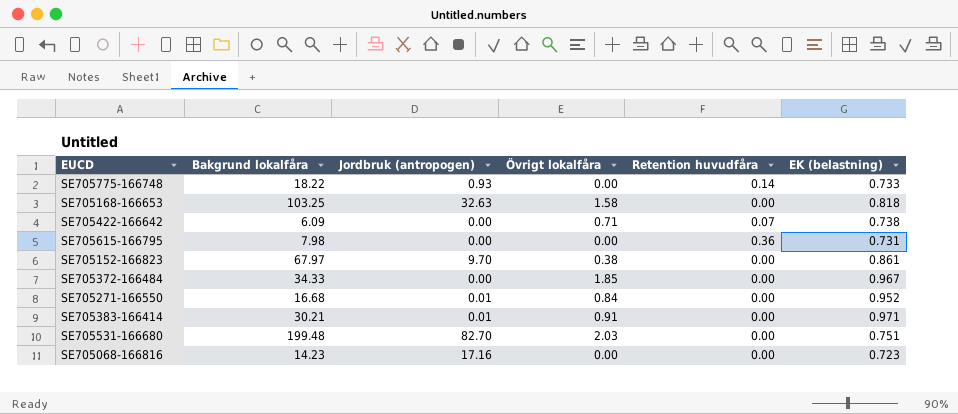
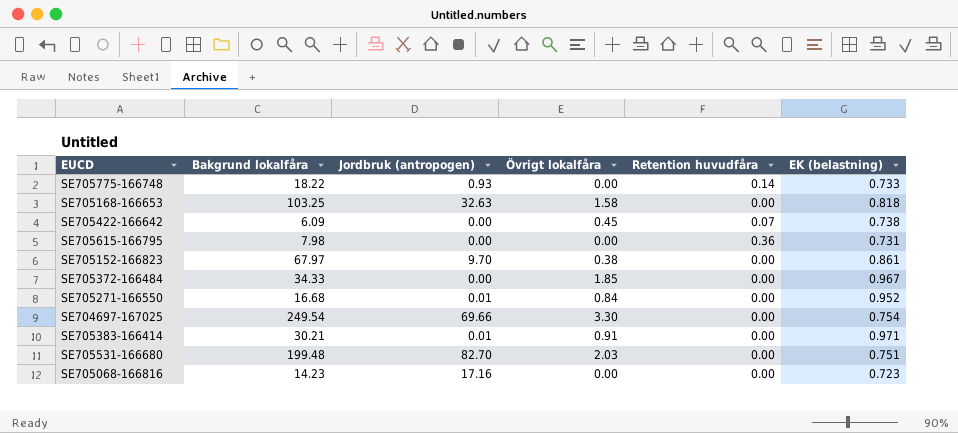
SE705422-166642 | Övrigt lokalfåra: 0.71 -> 0.45
row SE704697-167025: none -> 249.54 | 69.66 | 3.30 | 0.00 | 0.754

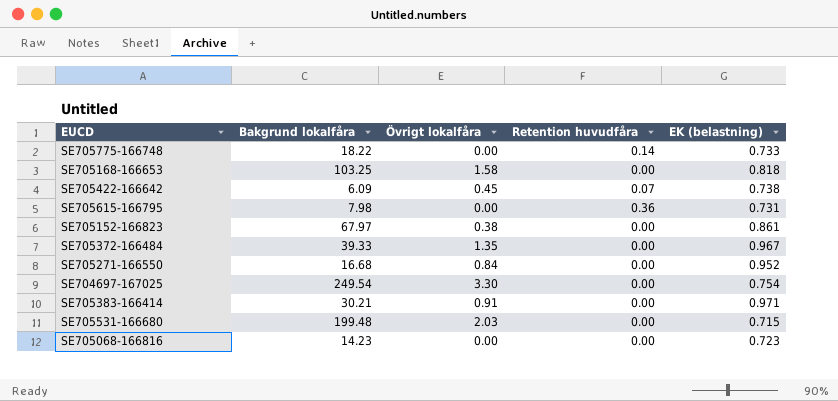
column Jordbruk (antropogen) | position: 3 -> none
SE705372-166484 | Bakgrund lokalfåra: 34.33 -> 39.33
SE705372-166484 | Övrigt lokalfåra: 1.85 -> 1.35
SE705531-166680 | EK (belastning): 0.751 -> 0.715

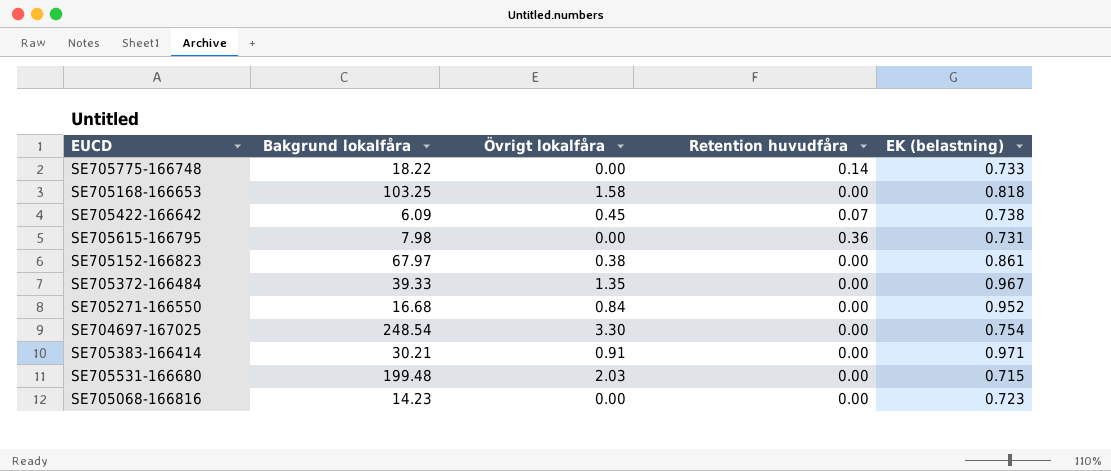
SE704697-167025 | Bakgrund lokalfåra: 249.54 -> 248.54

